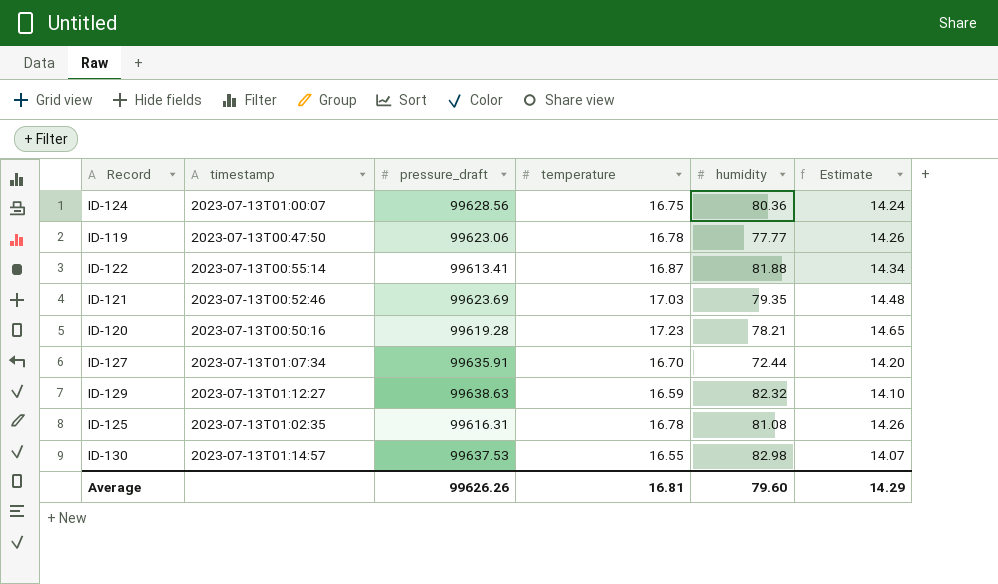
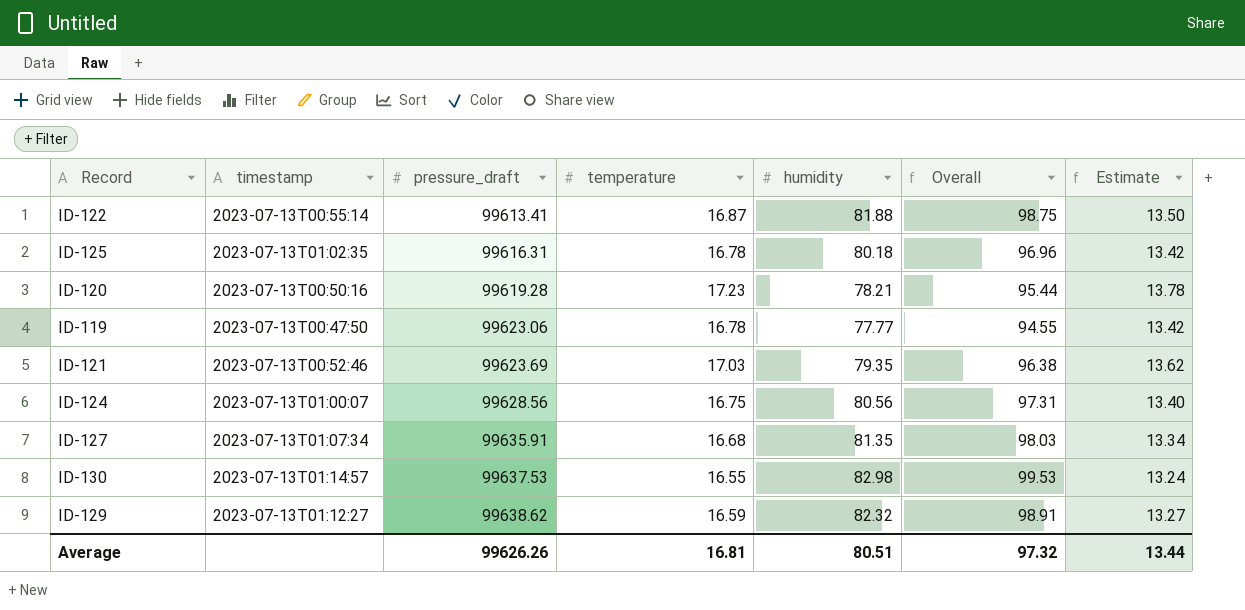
row order: none -> pressure_draft ascending
column Overall | formula: none -> [temperature] + [humidity]
column Estimate | formula: [temperature] * 0.85 -> [temperature] * 0.8
ID-125 | humidity: 81.08 -> 80.18
ID-124 | humidity: 80.36 -> 80.56
ID-127 | temperature: 16.70 -> 16.68
ID-127 | humidity: 72.44 -> 81.35
ID-129 | pressure_draft: 99638.63 -> 99638.62
Average | humidity: 79.60 -> 80.51
Average | Estimate: 14.29 -> 13.44

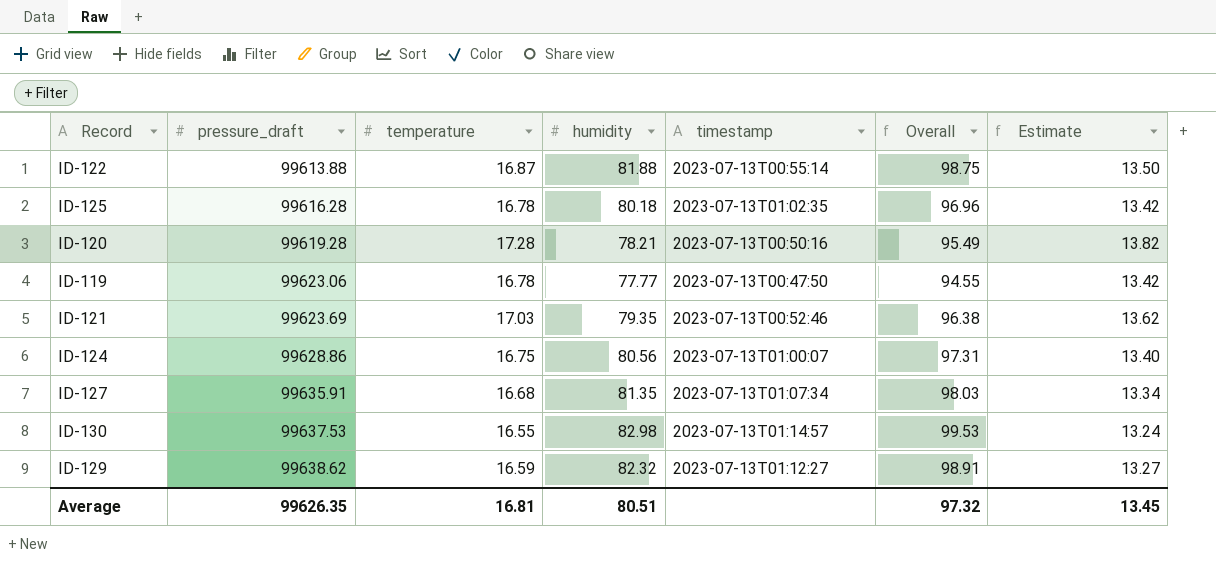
column timestamp | position: 2 -> 5
ID-122 | pressure_draft: 99613.41 -> 99613.88
ID-125 | pressure_draft: 99616.31 -> 99616.28
ID-120 | temperature: 17.23 -> 17.28
ID-120 | Overall: 95.44 -> 95.49
ID-120 | Estimate: 13.78 -> 13.82
ID-124 | pressure_draft: 99628.56 -> 99628.86
Average | pressure_draft: 99626.26 -> 99626.35
Average | Estimate: 13.44 -> 13.45

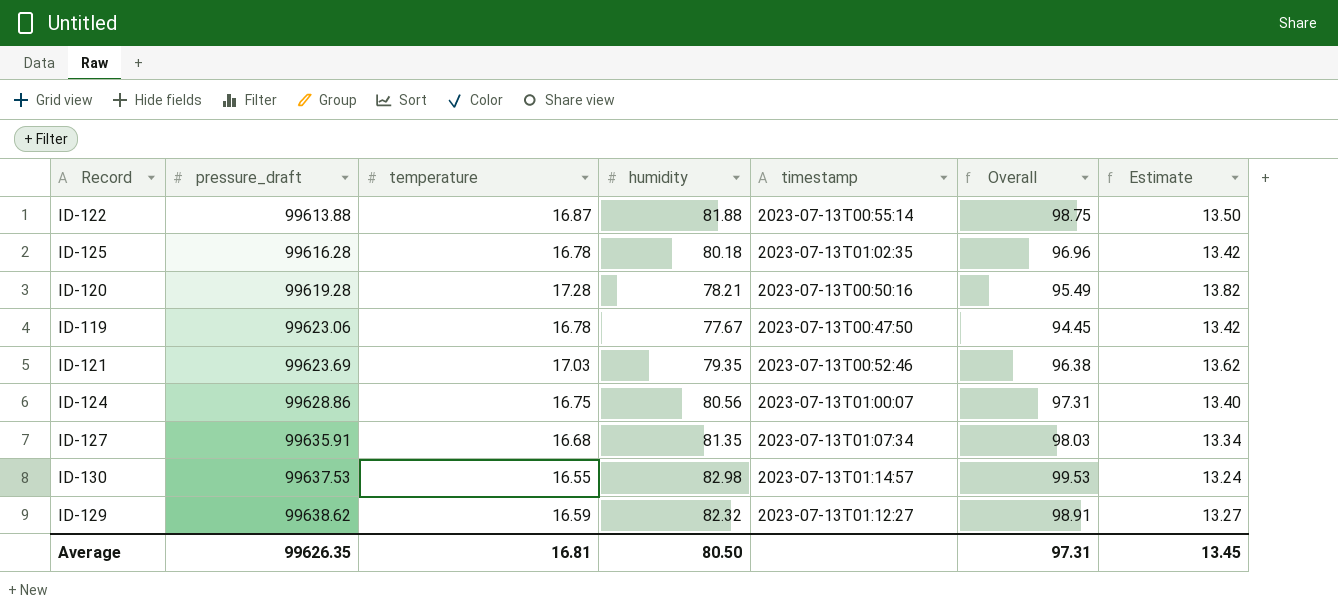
ID-119 | humidity: 77.77 -> 77.67
ID-119 | Overall: 94.55 -> 94.45
Average | humidity: 80.51 -> 80.50
Average | Overall: 97.32 -> 97.31

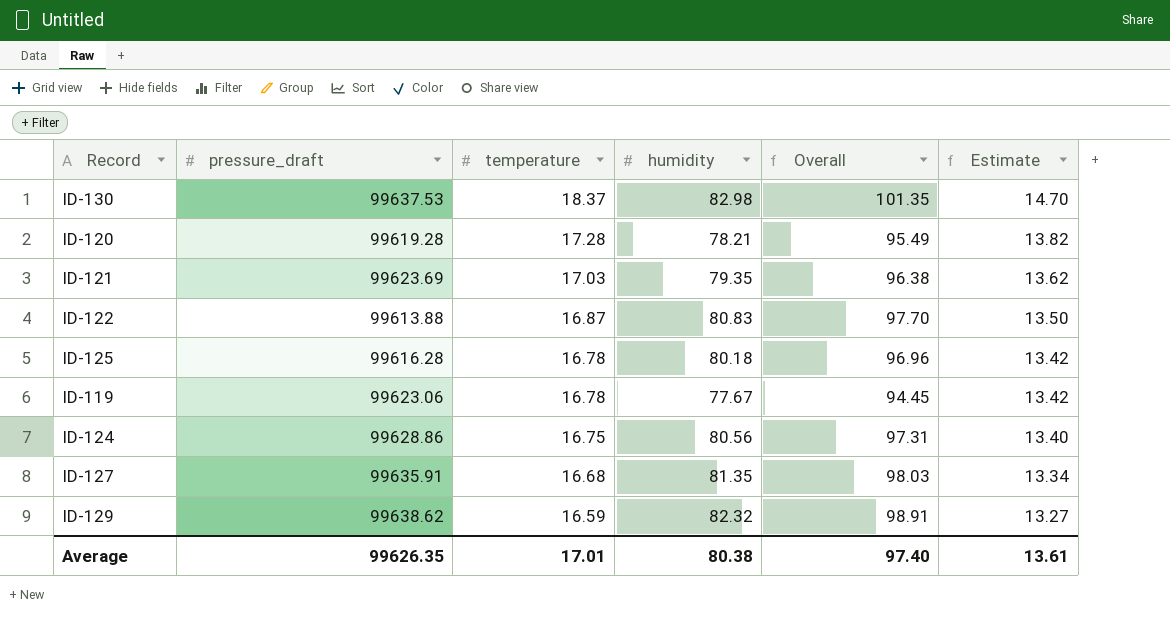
row order: pressure_draft ascending -> temperature descending
column timestamp | position: 5 -> none
ID-130 | temperature: 16.55 -> 18.37
ID-130 | Overall: 99.53 -> 101.35
ID-130 | Estimate: 13.24 -> 14.70
ID-122 | humidity: 81.88 -> 80.83
ID-122 | Overall: 98.75 -> 97.70
Average | temperature: 16.81 -> 17.01
Average | humidity: 80.50 -> 80.38
Average | Overall: 97.31 -> 97.40
Average | Estimate: 13.45 -> 13.61

